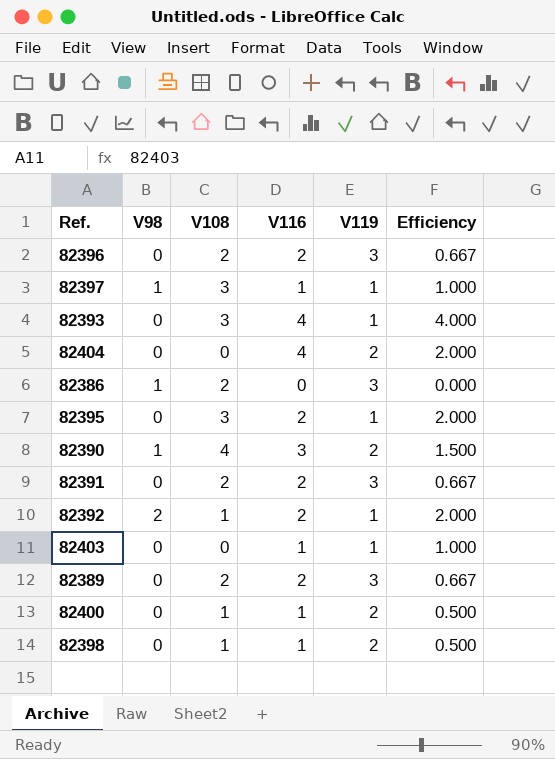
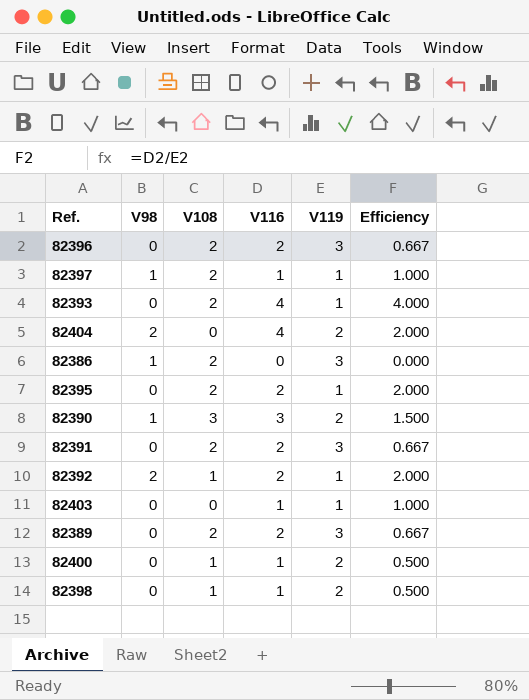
82397 | V108: 3 -> 2
82393 | V108: 3 -> 2
82404 | V98: 0 -> 2
82395 | V108: 3 -> 2
82390 | V108: 4 -> 3

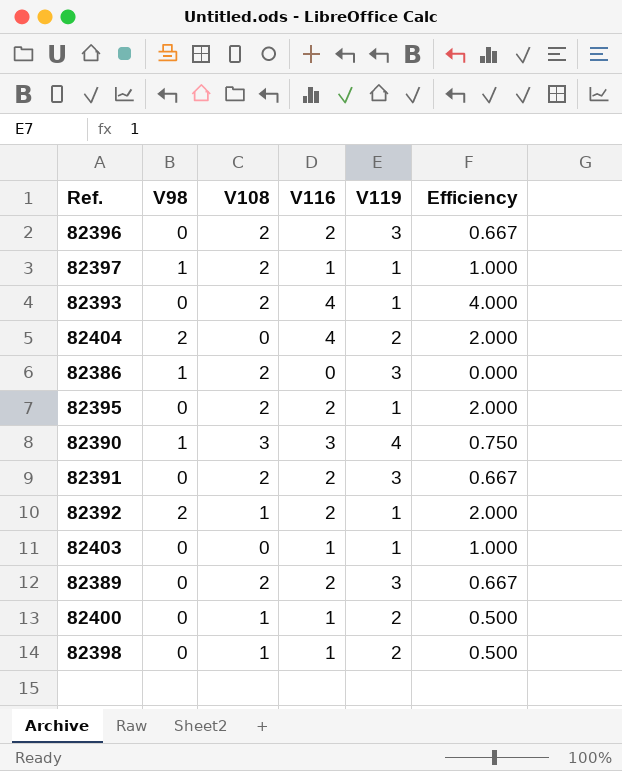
82390 | V119: 2 -> 4
82390 | Efficiency: 1.500 -> 0.750

